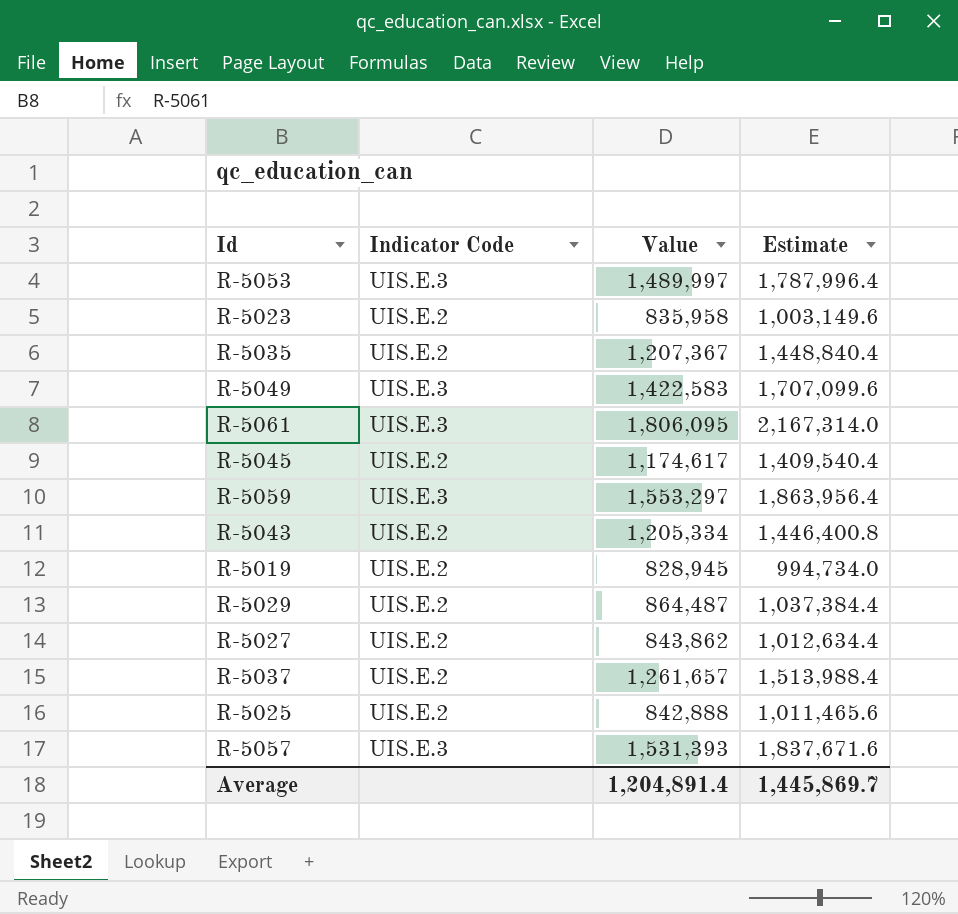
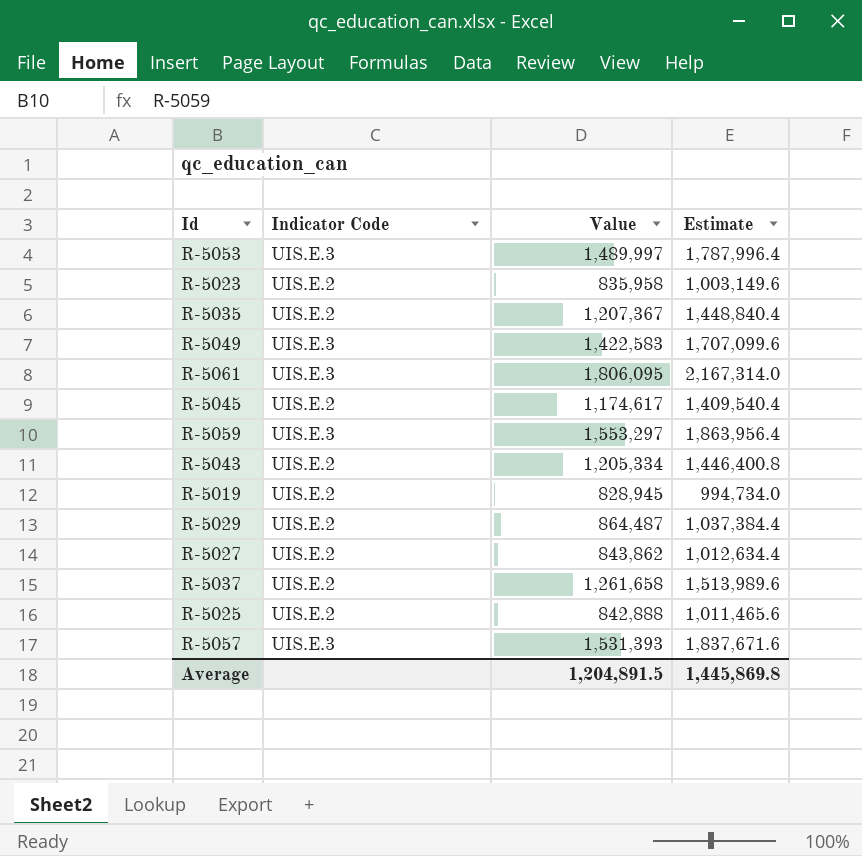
R-5037 | Value: 1,261,657 -> 1,261,658
R-5037 | Estimate: 1,513,988.4 -> 1,513,989.6
Average | Value: 1,204,891.4 -> 1,204,891.5
Average | Estimate: 1,445,869.7 -> 1,445,869.8

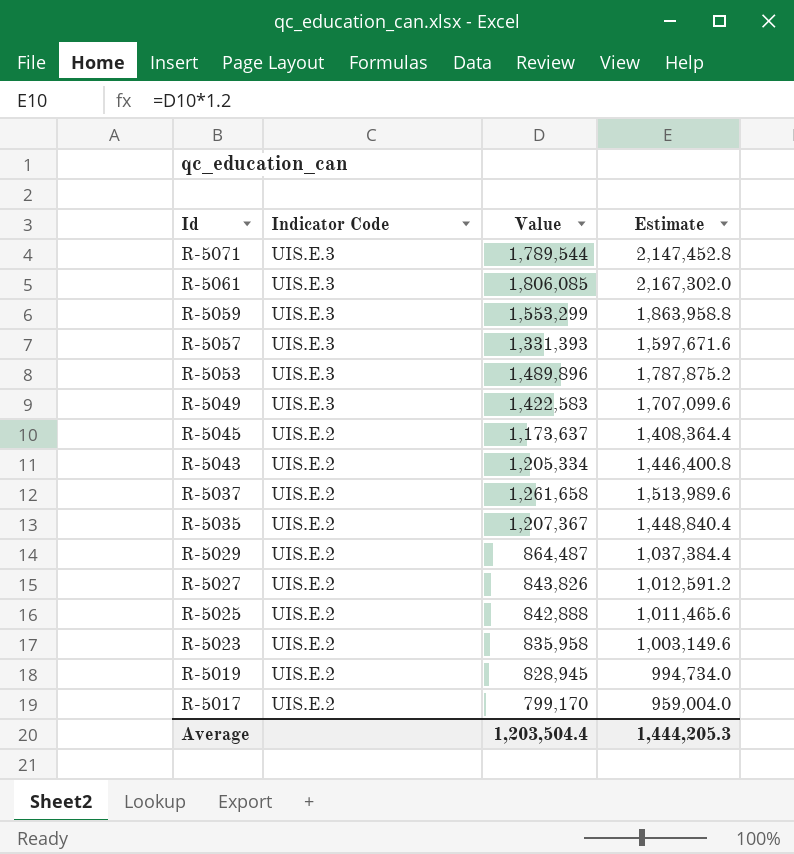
row order: none -> Id descending
row R-5071: none -> UIS.E.3 | 1,789,544 | 2,147,452.8
R-5061 | Value: 1,806,095 -> 1,806,085
R-5061 | Estimate: 2,167,314.0 -> 2,167,302.0
R-5059 | Value: 1,553,297 -> 1,553,299
R-5059 | Estimate: 1,863,956.4 -> 1,863,958.8
R-5057 | Value: 1,531,393 -> 1,331,393
R-5057 | Estimate: 1,837,671.6 -> 1,597,671.6
R-5053 | Value: 1,489,997 -> 1,489,896
R-5053 | Estimate: 1,787,996.4 -> 1,787,875.2
R-5045 | Value: 1,174,617 -> 1,173,637
R-5045 | Estimate: 1,409,540.4 -> 1,408,364.4
R-5027 | Value: 843,862 -> 843,826
R-5027 | Estimate: 1,012,634.4 -> 1,012,591.2
row R-5017: none -> UIS.E.2 | 799,170 | 959,004.0
Average | Value: 1,204,891.5 -> 1,203,504.4
Average | Estimate: 1,445,869.8 -> 1,444,205.3

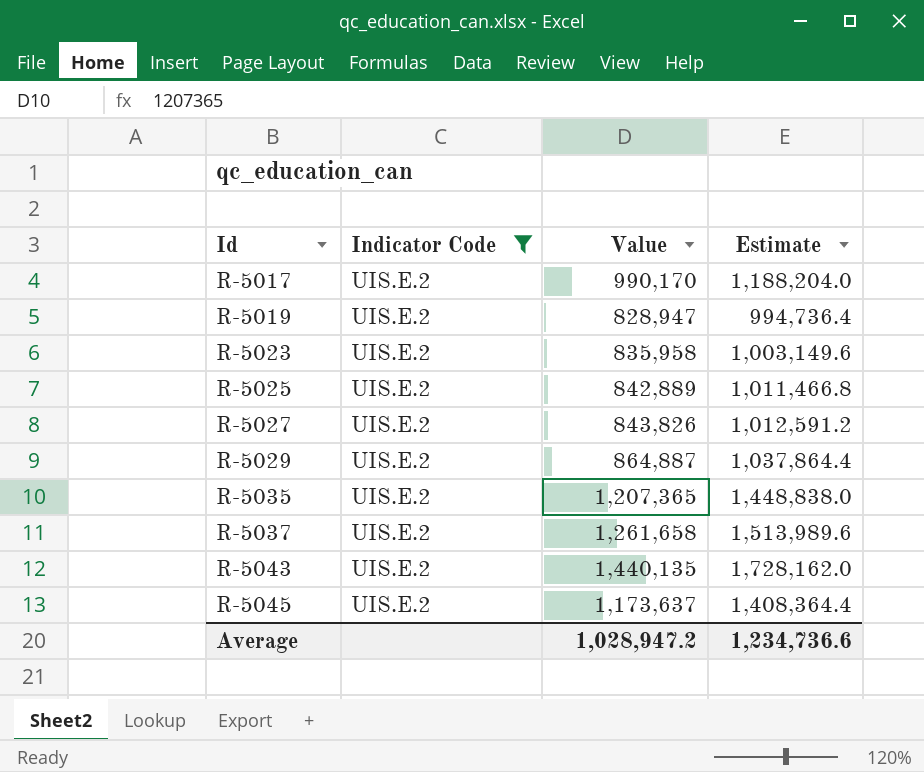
filter: none -> Indicator Code = UIS.E.2
row order: Id descending -> Id ascending
R-5017 | Value: 799,170 -> 990,170
R-5017 | Estimate: 959,004.0 -> 1,188,204.0
R-5019 | Value: 828,945 -> 828,947
R-5019 | Estimate: 994,734.0 -> 994,736.4
R-5025 | Value: 842,888 -> 842,889
R-5025 | Estimate: 1,011,465.6 -> 1,011,466.8
R-5029 | Value: 864,487 -> 864,887
R-5029 | Estimate: 1,037,384.4 -> 1,037,864.4
R-5035 | Value: 1,207,367 -> 1,207,365
R-5035 | Estimate: 1,448,840.4 -> 1,448,838.0
R-5043 | Value: 1,205,334 -> 1,440,135
R-5043 | Estimate: 1,446,400.8 -> 1,728,162.0
Average | Value: 1,203,504.4 -> 1,028,947.2
Average | Estimate: 1,444,205.3 -> 1,234,736.6

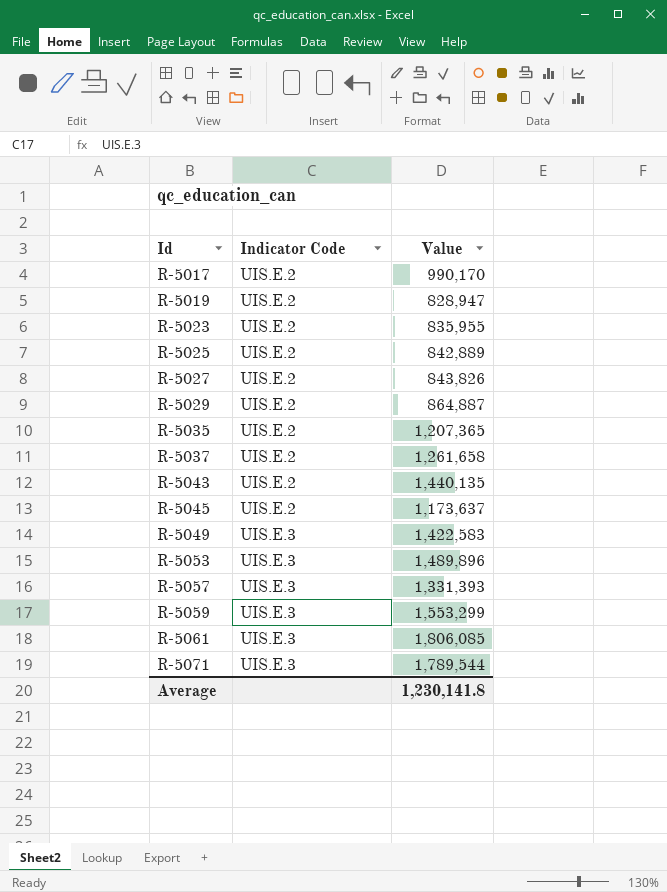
filter: Indicator Code = UIS.E.2 -> none
column Estimate | formula: [Value] * 1.2 -> none
R-5023 | Value: 835,958 -> 835,955
Average | Value: 1,028,947.2 -> 1,230,141.8

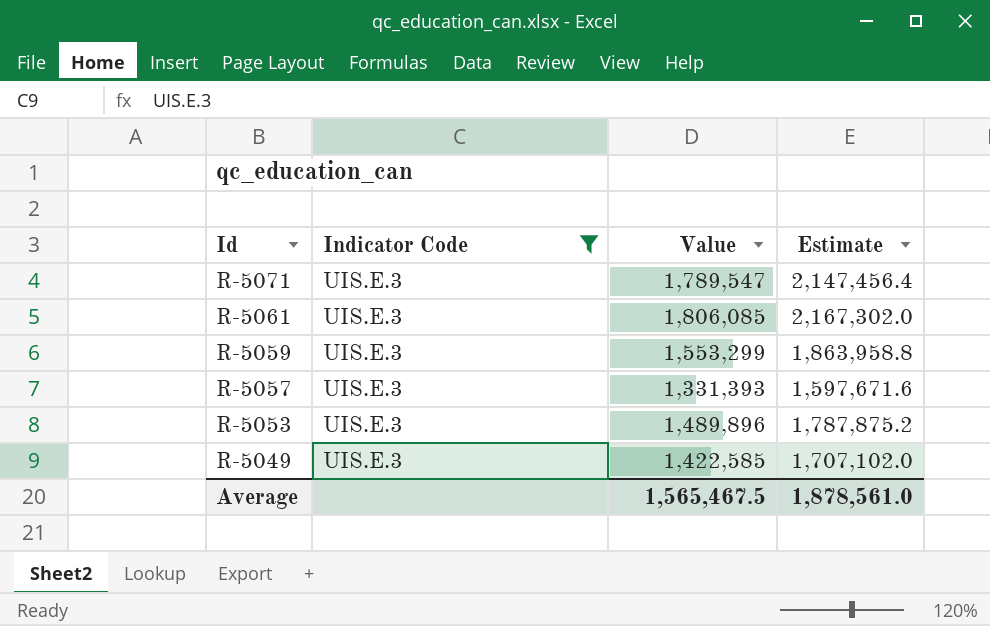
filter: none -> Indicator Code = UIS.E.3
row order: Id ascending -> Id descending
column Estimate | formula: none -> [Value] * 1.2
R-5071 | Value: 1,789,544 -> 1,789,547
R-5049 | Value: 1,422,583 -> 1,422,585
Average | Value: 1,230,141.8 -> 1,565,467.5

